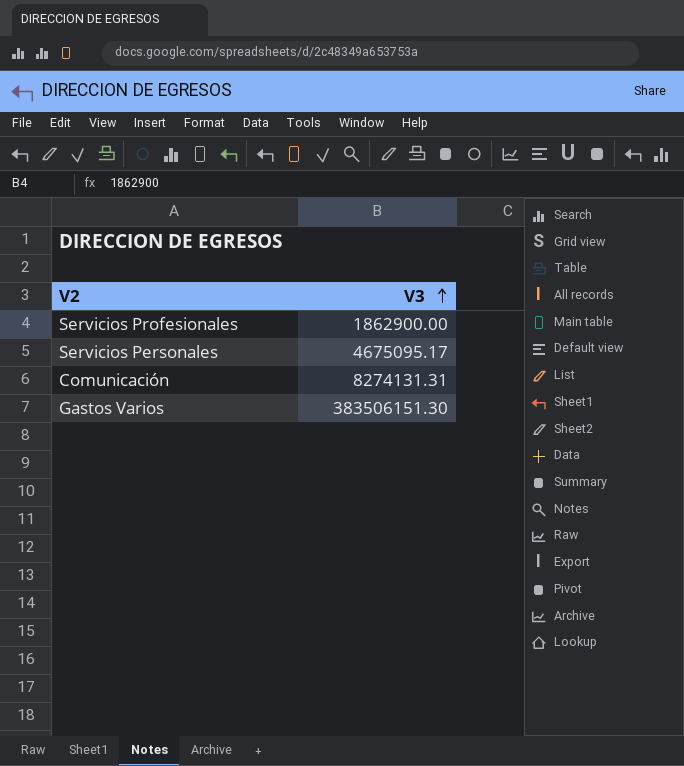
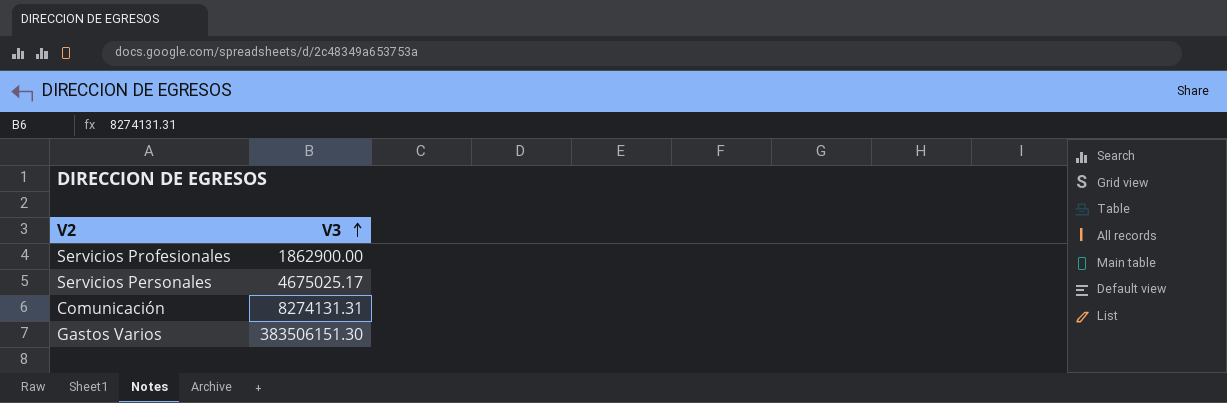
Servicios Personales | V3: 4675095.17 -> 4675025.17

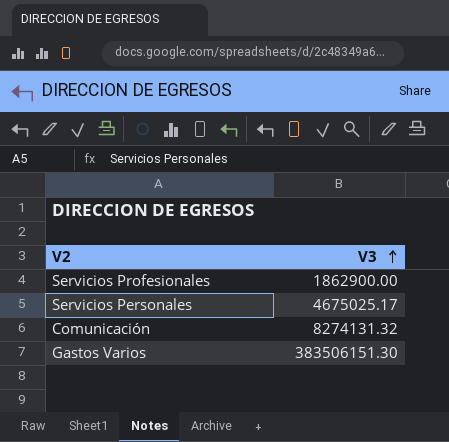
Comunicación | V3: 8274131.31 -> 8274131.32

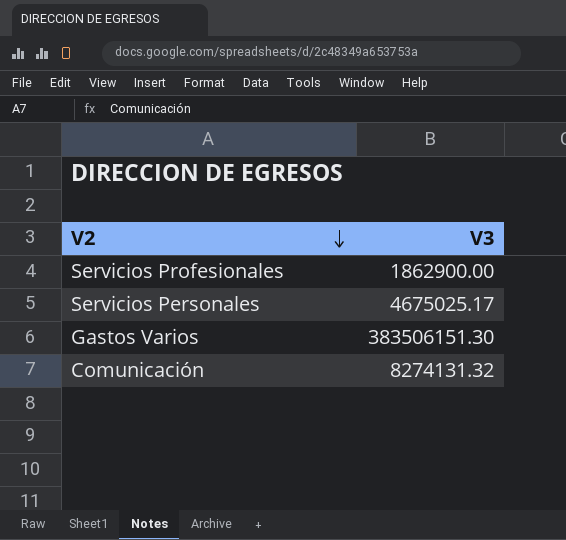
row order: V3 ascending -> V2 descending

